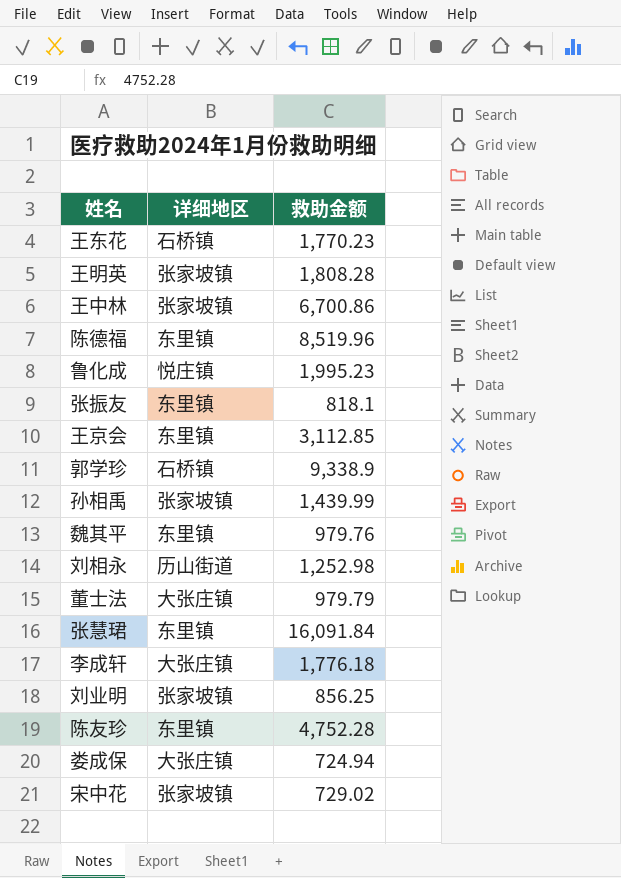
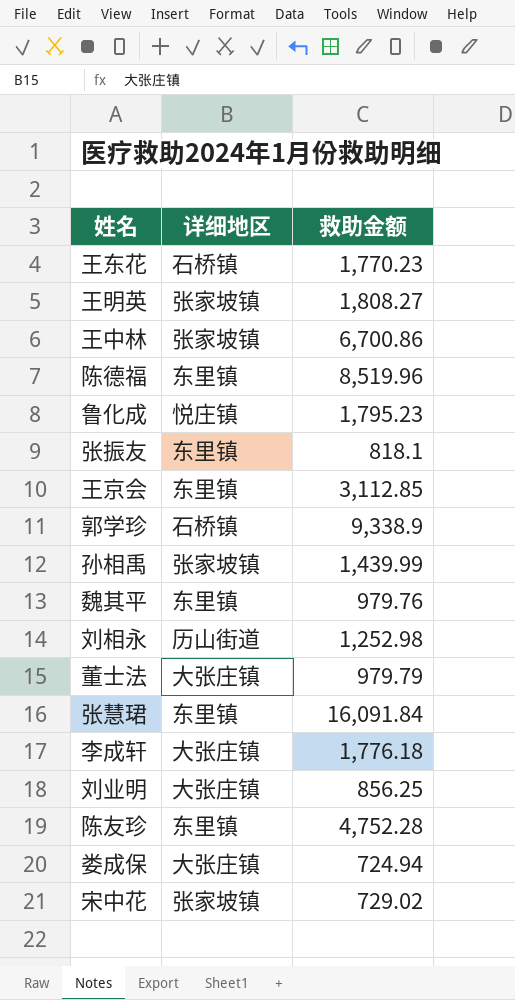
王明英 | 救助金额: 1,808.28 -> 1,808.27
鲁化成 | 救助金额: 1,995.23 -> 1,795.23
刘业明 | 详细地区: 张家坡镇 -> 大张庄镇

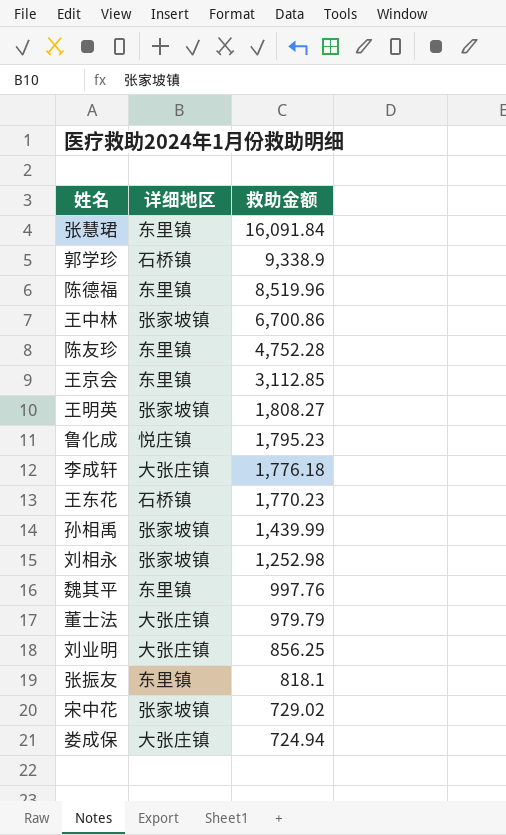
row order: none -> 救助金额 descending
刘相永 | 详细地区: 历山街道 -> 张家坡镇
魏其平 | 救助金额: 979.76 -> 997.76

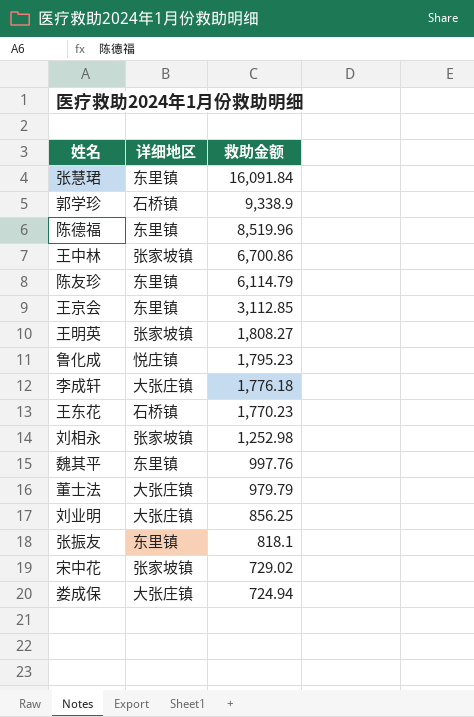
row 孙相禹: 张家坡镇 | 1,439.99 -> none
陈友珍 | 救助金额: 4,752.28 -> 6,114.79

